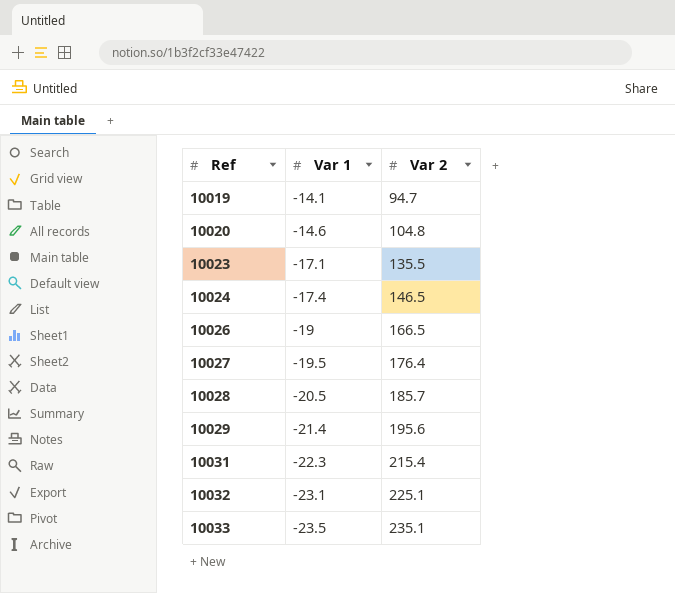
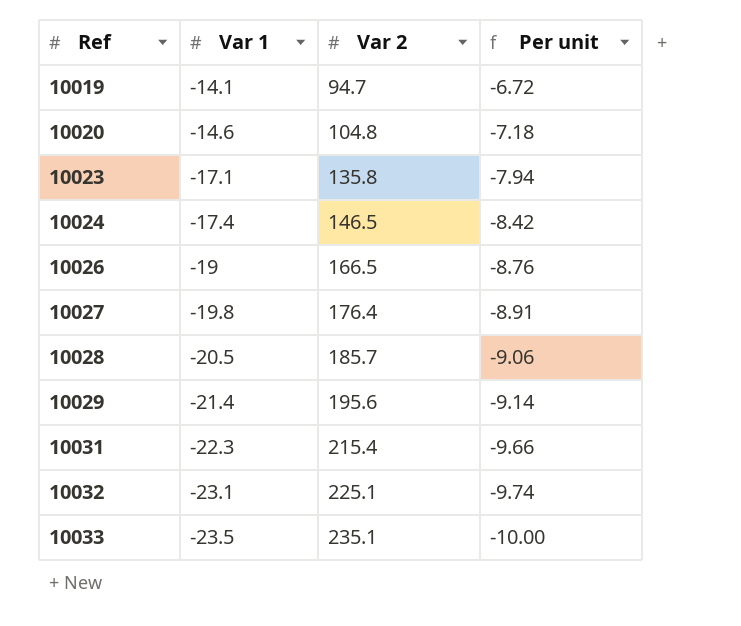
column Per unit | formula: none -> [Var 2] / [Var 1]
10023 | Var 2: 135.5 -> 135.8
10027 | Var 1: -19.5 -> -19.8

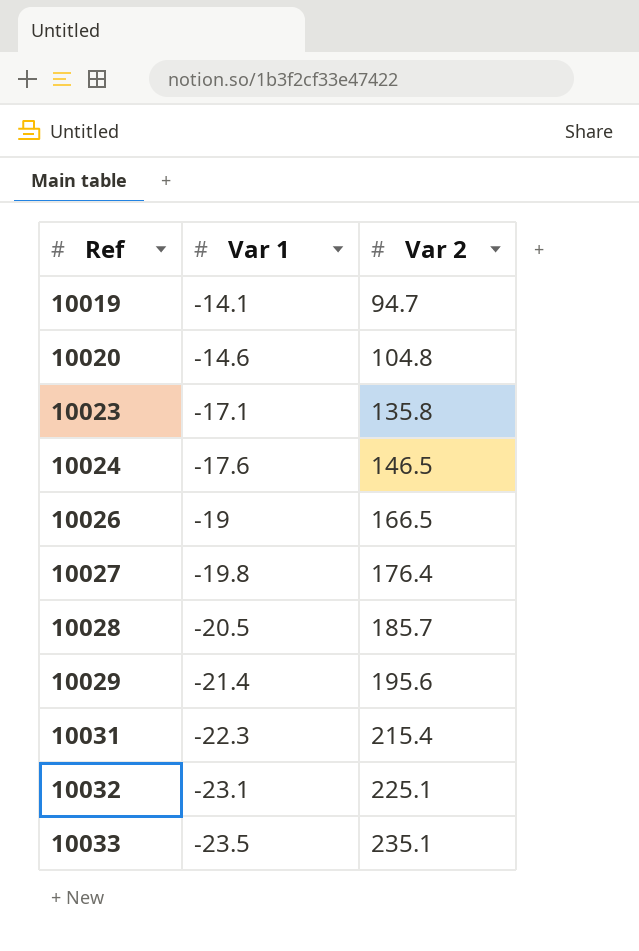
column Per unit | formula: [Var 2] / [Var 1] -> none
10024 | Var 1: -17.4 -> -17.6

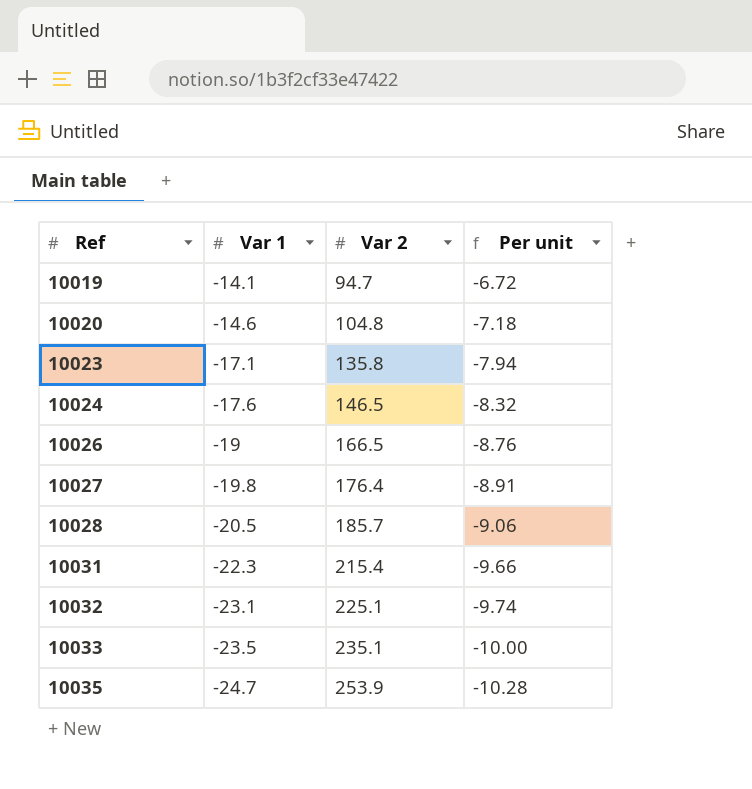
column Per unit | formula: none -> [Var 2] / [Var 1]
row 10029: -21.4 | 195.6 -> none
row 10035: none -> -24.7 | 253.9 | -10.28

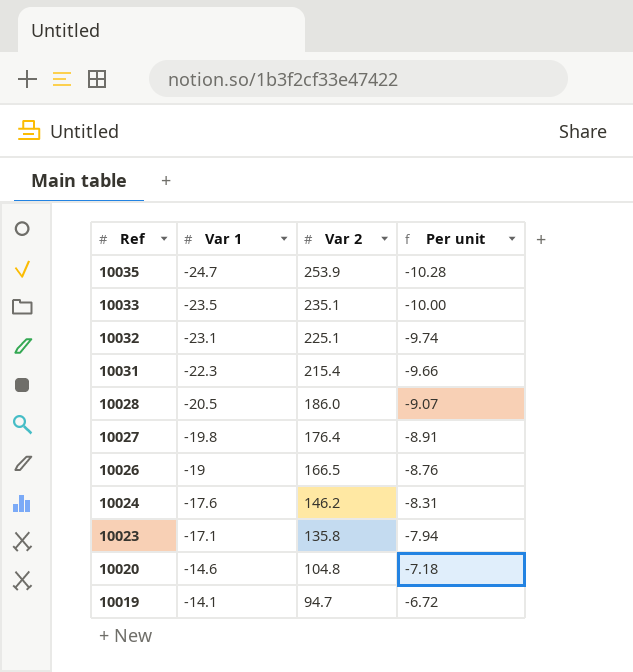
row order: Ref ascending -> Ref descending
10028 | Var 2: 185.7 -> 186.0
10028 | Per unit: -9.06 -> -9.07
10024 | Var 2: 146.5 -> 146.2
10024 | Per unit: -8.32 -> -8.31

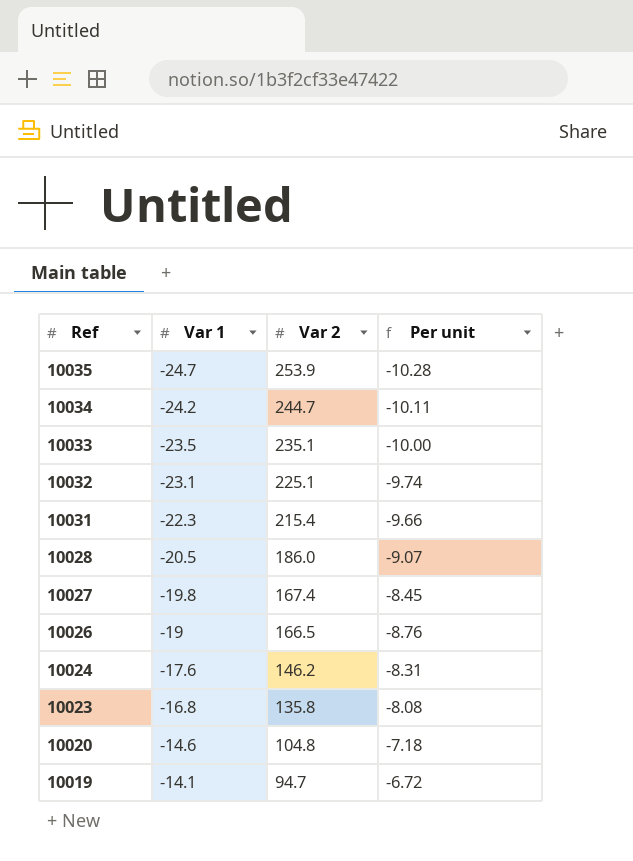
row 10034: none -> -24.2 | 244.7 | -10.11
10027 | Var 2: 176.4 -> 167.4
10027 | Per unit: -8.91 -> -8.45
10023 | Var 1: -17.1 -> -16.8
10023 | Per unit: -7.94 -> -8.08

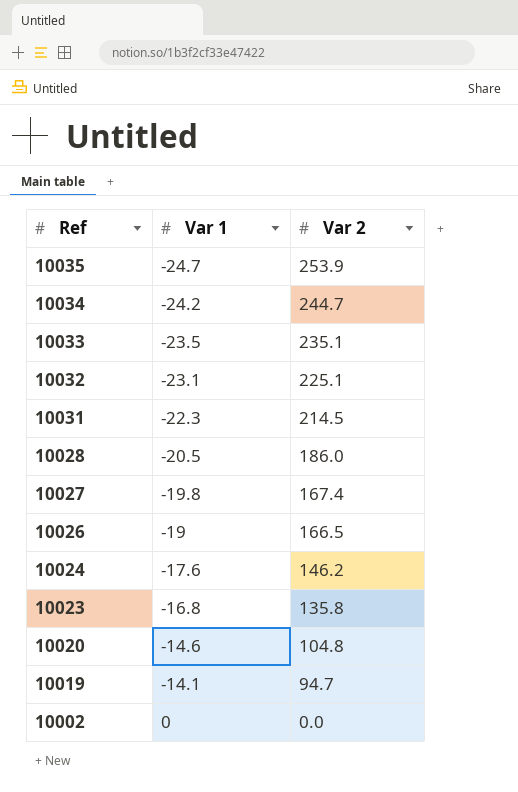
column Per unit | formula: [Var 2] / [Var 1] -> none
10031 | Var 2: 215.4 -> 214.5
row 10002: none -> 0 | 0.0

